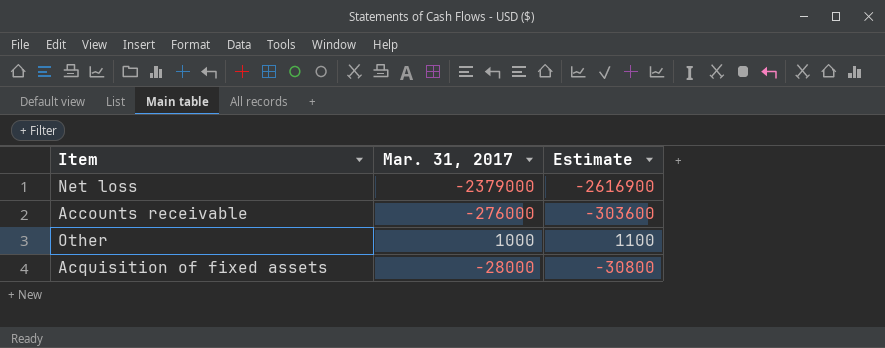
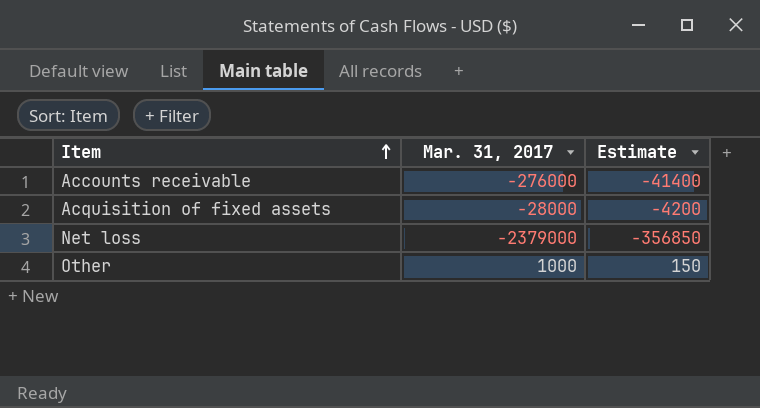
row order: none -> Item ascending
column Estimate | formula: [Mar. 31, 2017] * 1.1 -> [Mar. 31, 2017] * 0.15

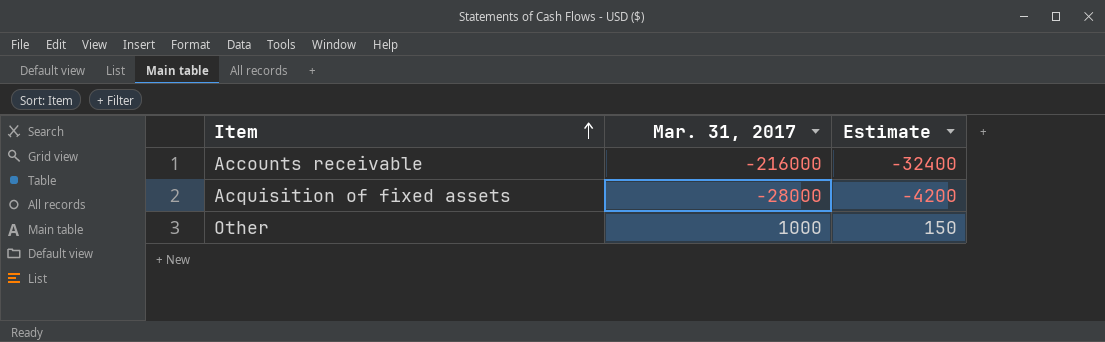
row Net loss: -2379000 | -356850 -> none
Accounts receivable | Mar. 31, 2017: -276000 -> -216000
Accounts receivable | Estimate: -41400 -> -32400

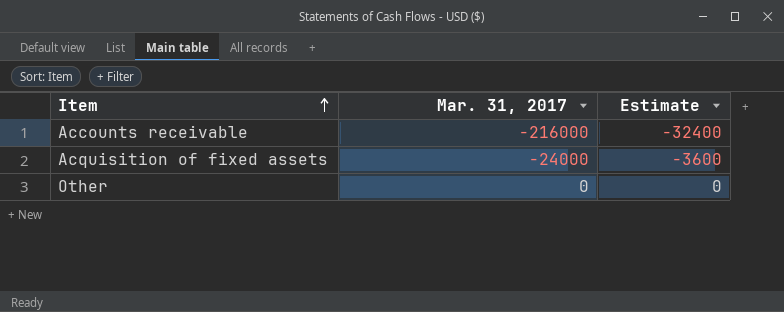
Acquisition of fixed assets | Mar. 31, 2017: -28000 -> -24000
Acquisition of fixed assets | Estimate: -4200 -> -3600
Other | Mar. 31, 2017: 1000 -> 0
Other | Estimate: 150 -> 0

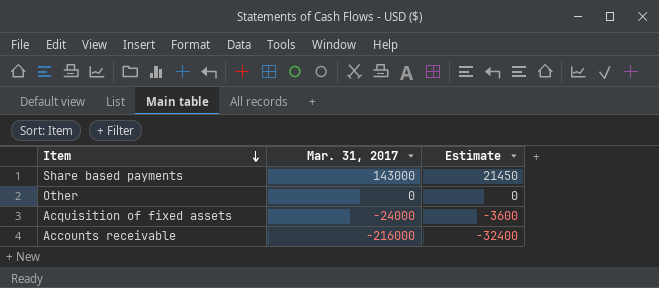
row order: Item ascending -> Item descending
row Share based payments: none -> 143000 | 21450

